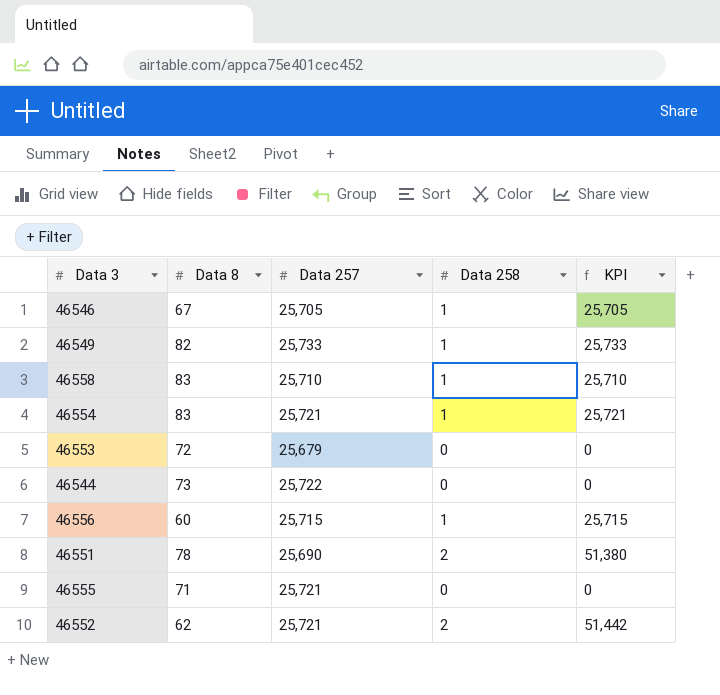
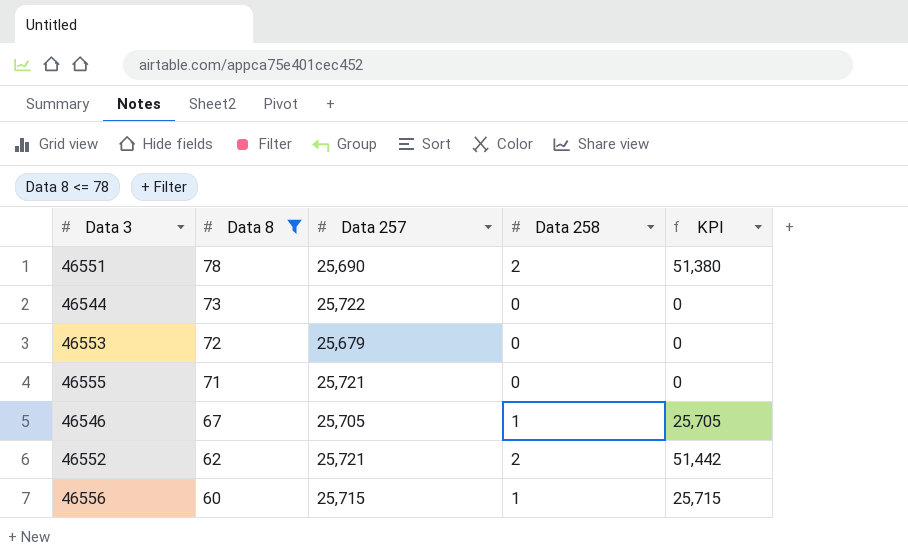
filter: none -> Data 8 <= 78
row order: none -> Data 8 descending

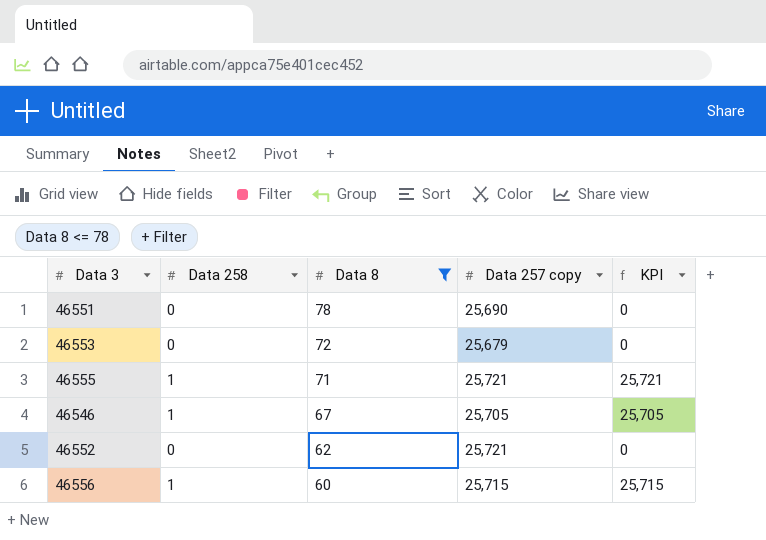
column Data 258 | position: 4 -> 2
column name: Data 257 -> Data 257 copy
row 46544: 73 | 25,722 | 0 | 0 -> none
46551 | Data 258: 2 -> 0
46551 | KPI: 51,380 -> 0
46555 | Data 258: 0 -> 1
46555 | KPI: 0 -> 25,721
46552 | Data 258: 2 -> 0
46552 | KPI: 51,442 -> 0

